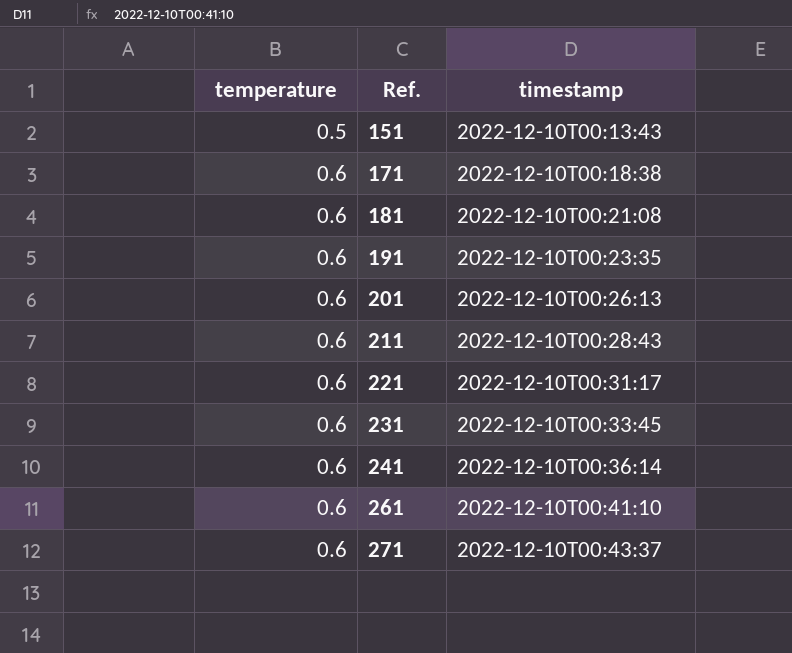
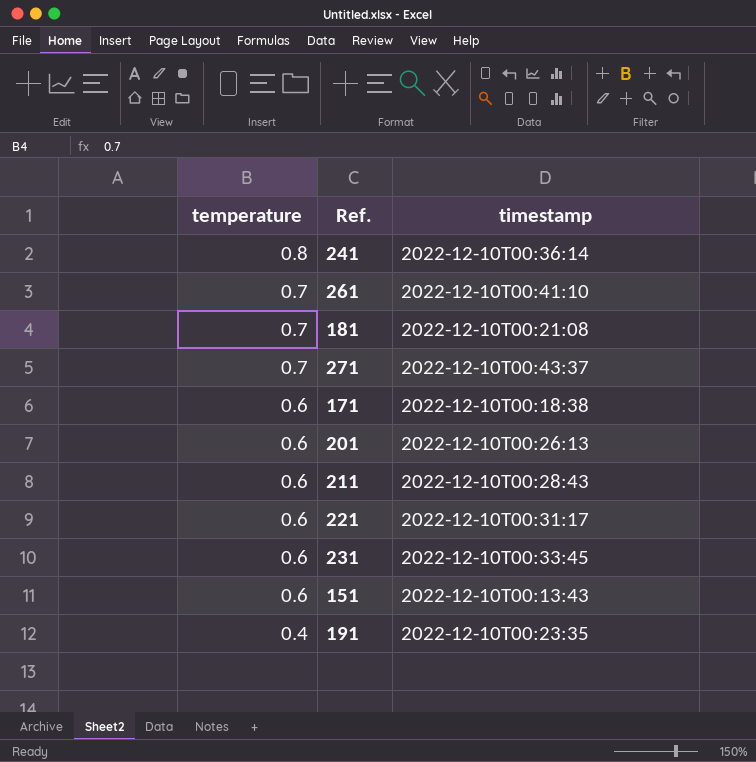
row order: temperature ascending -> temperature descending
241 | temperature: 0.6 -> 0.8
261 | temperature: 0.6 -> 0.7
181 | temperature: 0.6 -> 0.7
271 | temperature: 0.6 -> 0.7
151 | temperature: 0.5 -> 0.6
191 | temperature: 0.6 -> 0.4

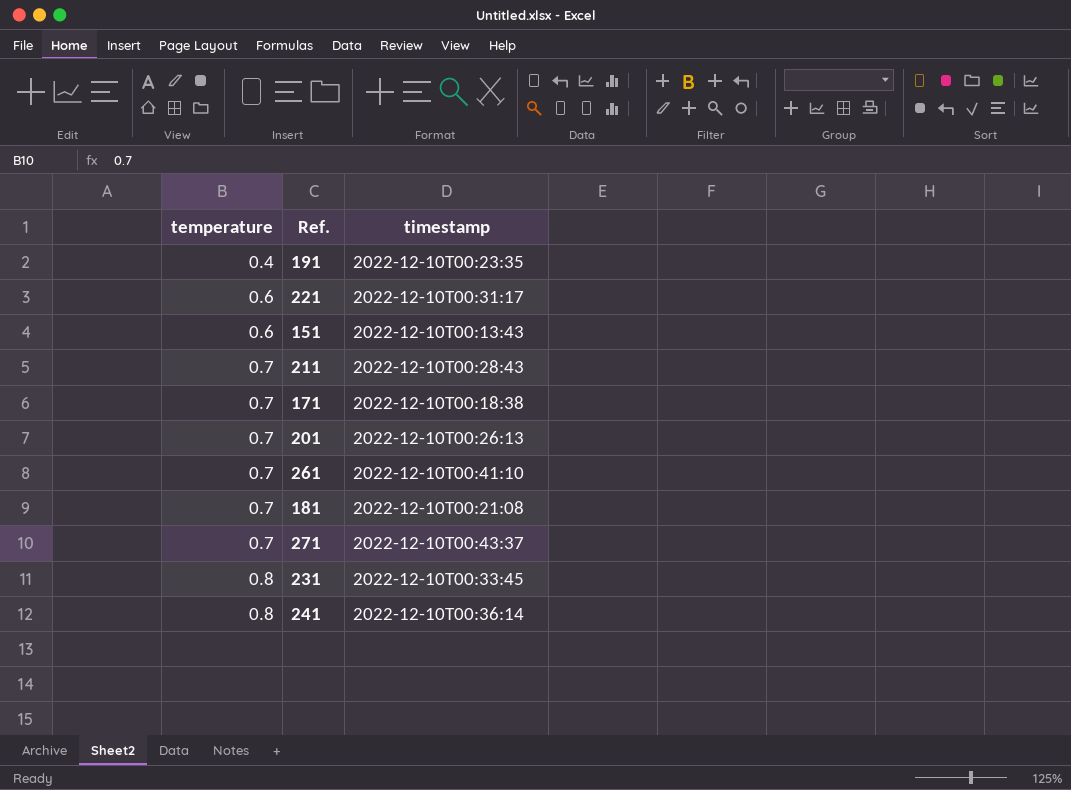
row order: temperature descending -> temperature ascending
211 | temperature: 0.6 -> 0.7
171 | temperature: 0.6 -> 0.7
201 | temperature: 0.6 -> 0.7
231 | temperature: 0.6 -> 0.8

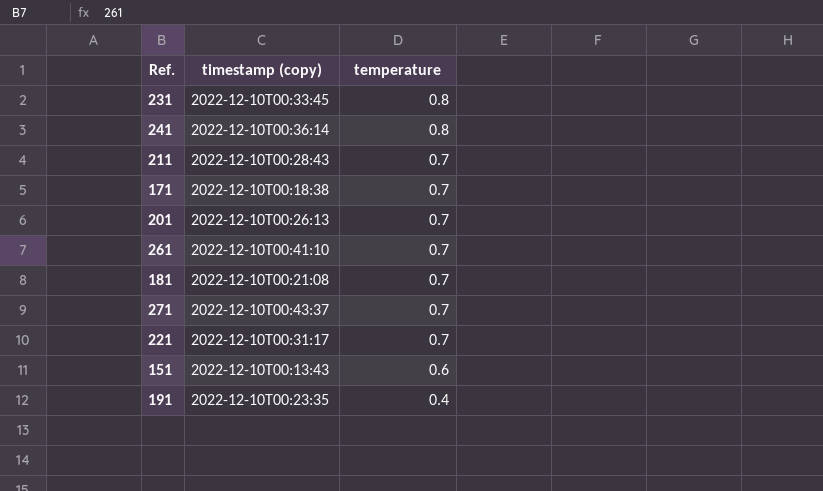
row order: temperature ascending -> temperature descending
column name: timestamp -> timestamp (copy)
column temperature | position: 1 -> 3
221 | temperature: 0.6 -> 0.7

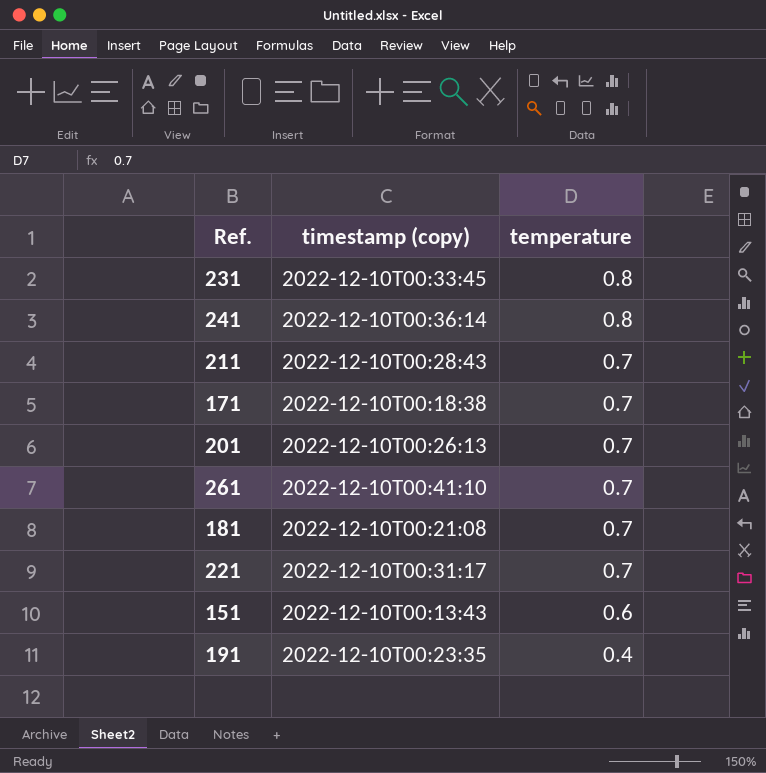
row 271: 2022-12-10T00:43:37 | 0.7 -> none

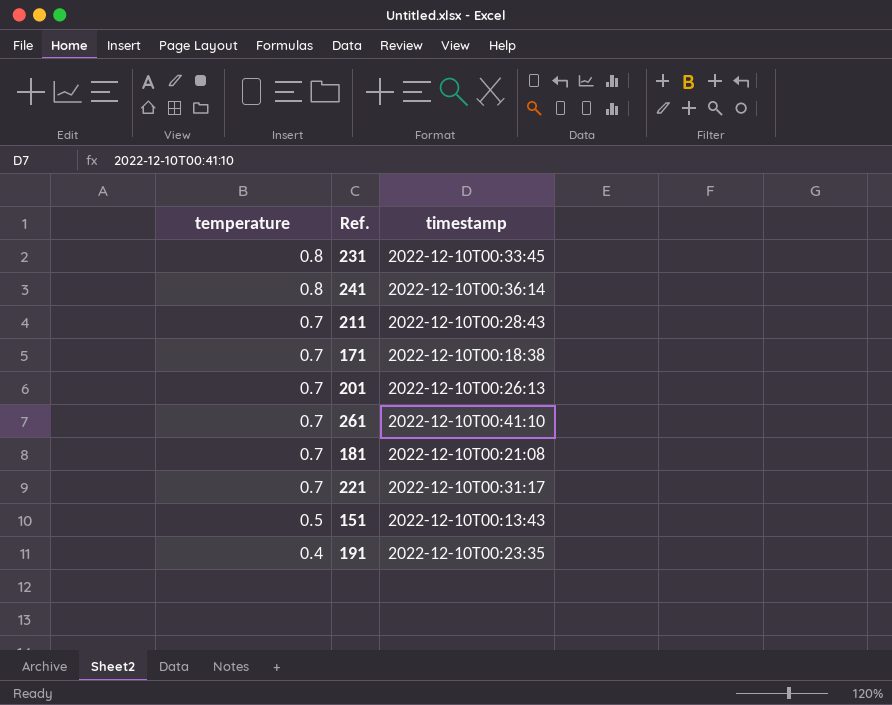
column temperature | position: 3 -> 1
column name: timestamp (copy) -> timestamp
151 | temperature: 0.6 -> 0.5

